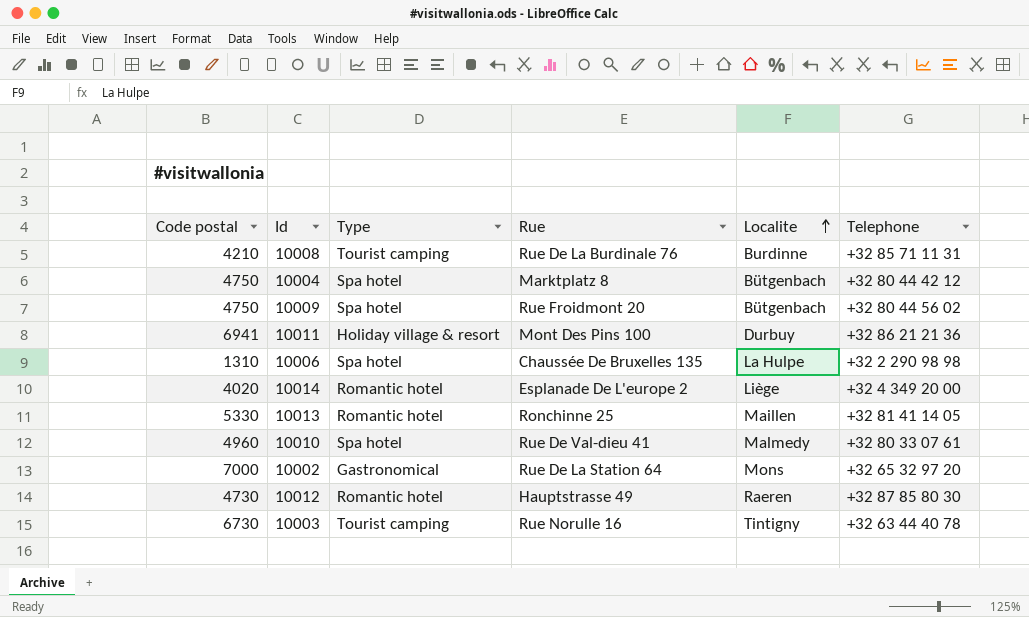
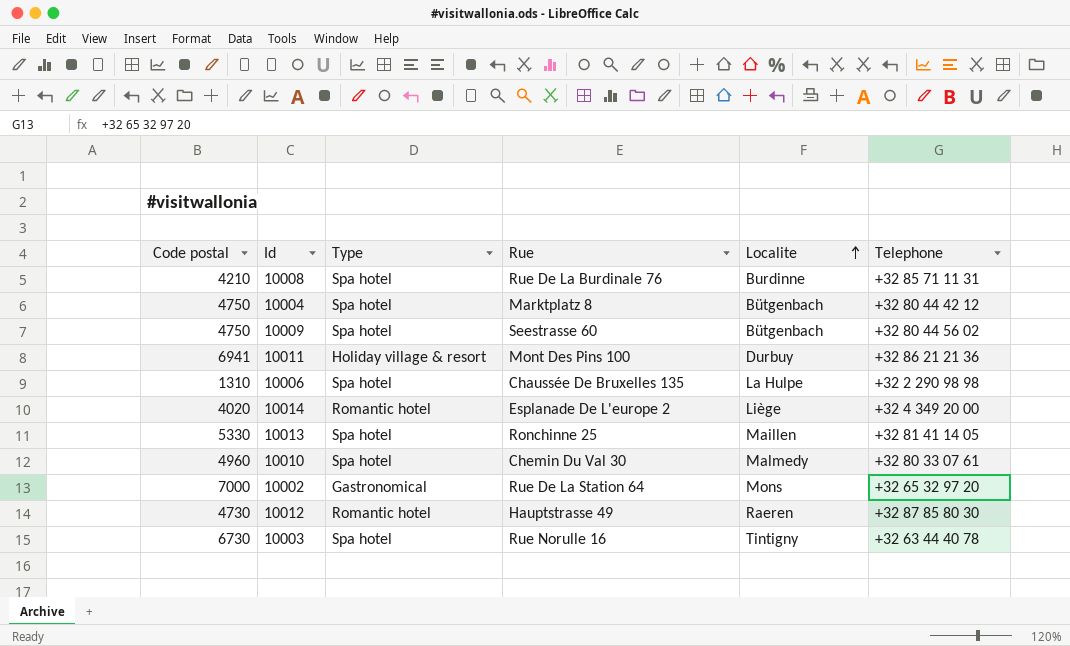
10008 | Type: Tourist camping -> Spa hotel
10009 | Rue: Rue Froidmont 20 -> Seestrasse 60
10013 | Type: Romantic hotel -> Spa hotel
10010 | Rue: Rue De Val-dieu 41 -> Chemin Du Val 30
10003 | Type: Tourist camping -> Spa hotel

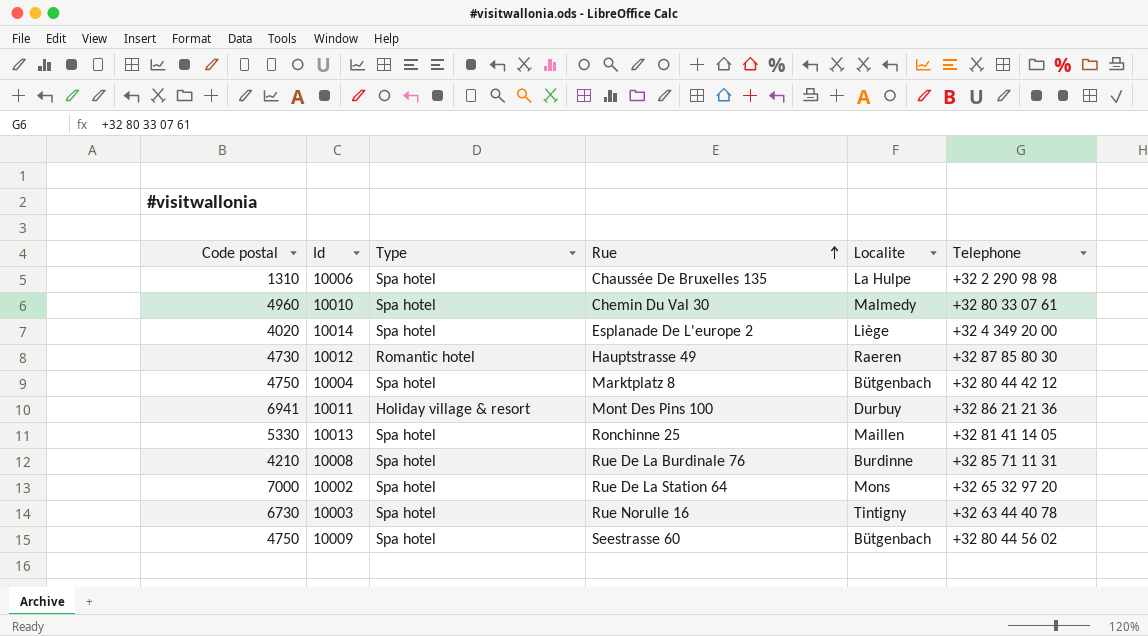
row order: Localite ascending -> Rue ascending
10014 | Type: Romantic hotel -> Spa hotel
10002 | Type: Gastronomical -> Spa hotel

